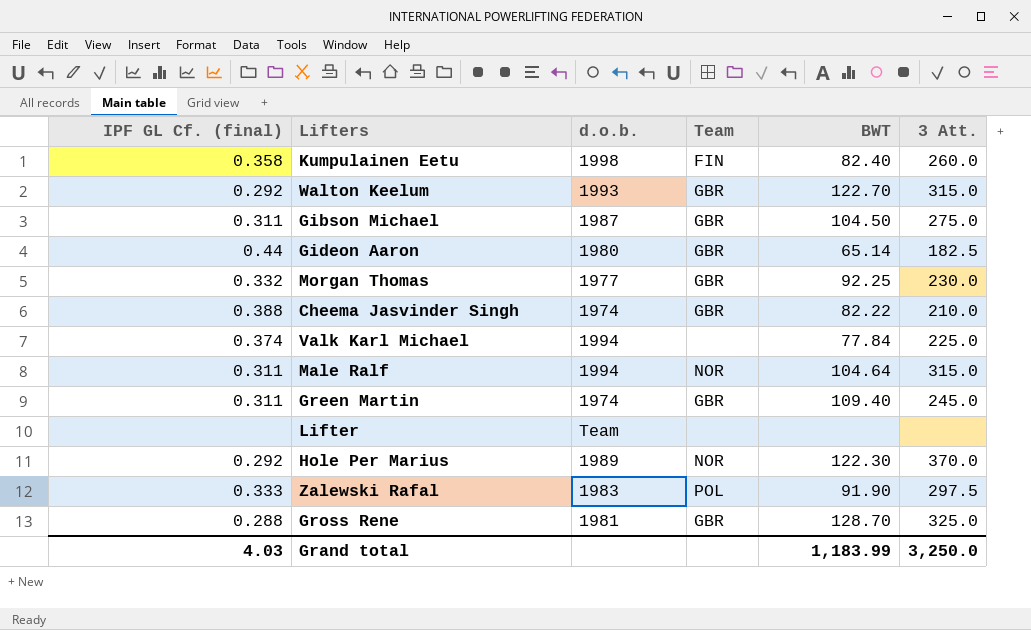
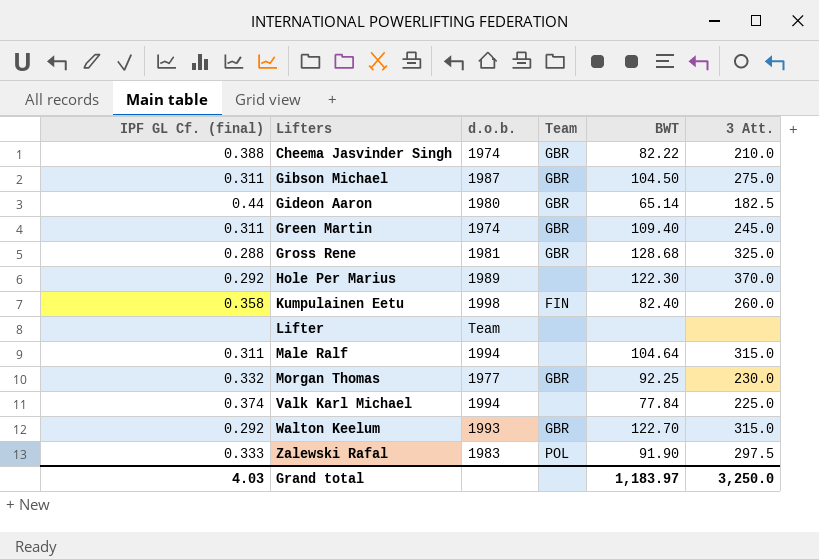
row order: none -> Lifters ascending
Gross Rene | BWT: 128.70 -> 128.68
Hole Per Marius | Team: NOR -> none
Male Ralf | Team: NOR -> none
Grand total | BWT: 1,183.99 -> 1,183.97

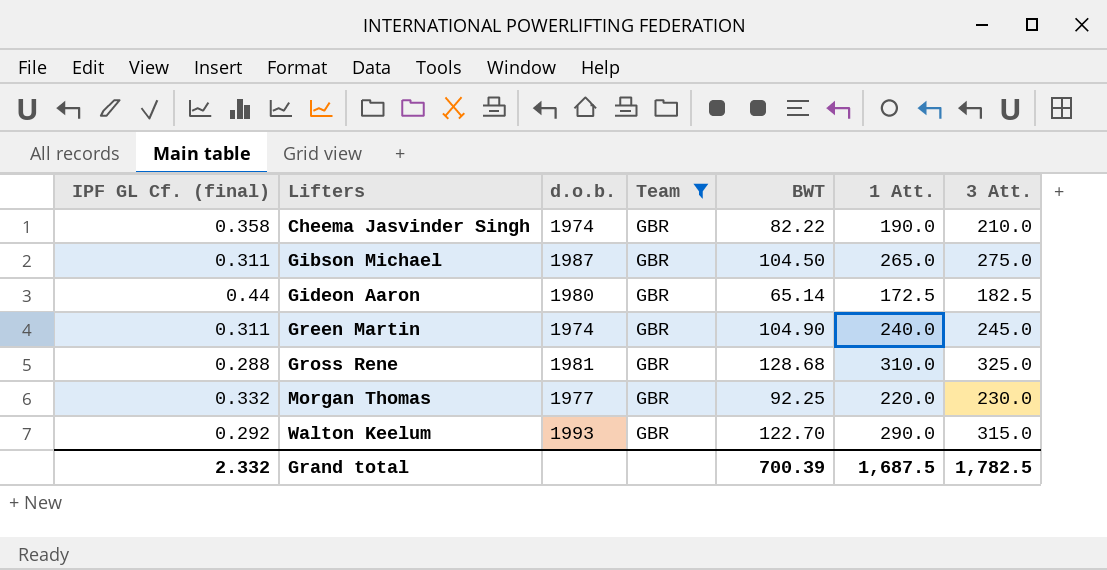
filter: none -> Team = GBR
column 1 Att. | position: none -> 6
Cheema Jasvinder Singh | IPF GL Cf. (final): 0.388 -> 0.358
Green Martin | BWT: 109.40 -> 104.90
Grand total | IPF GL Cf. (final): 4.03 -> 2.332
Grand total | BWT: 1,183.97 -> 700.39
Grand total | 3 Att.: 3,250.0 -> 1,782.5

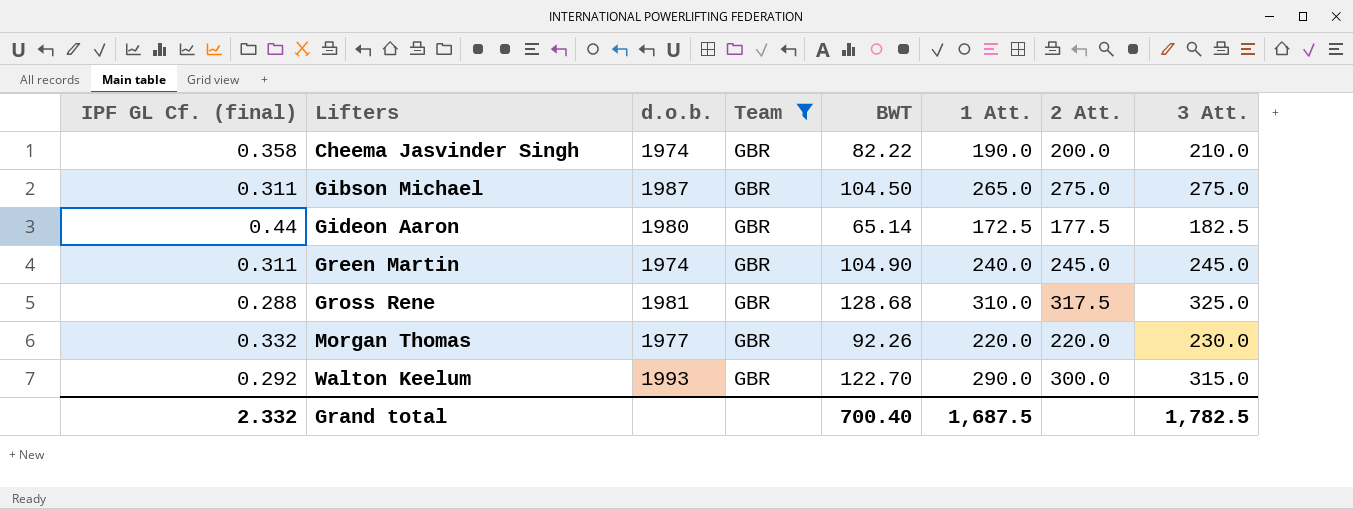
column 2 Att. | position: none -> 7
Morgan Thomas | BWT: 92.25 -> 92.26
Grand total | BWT: 700.39 -> 700.40

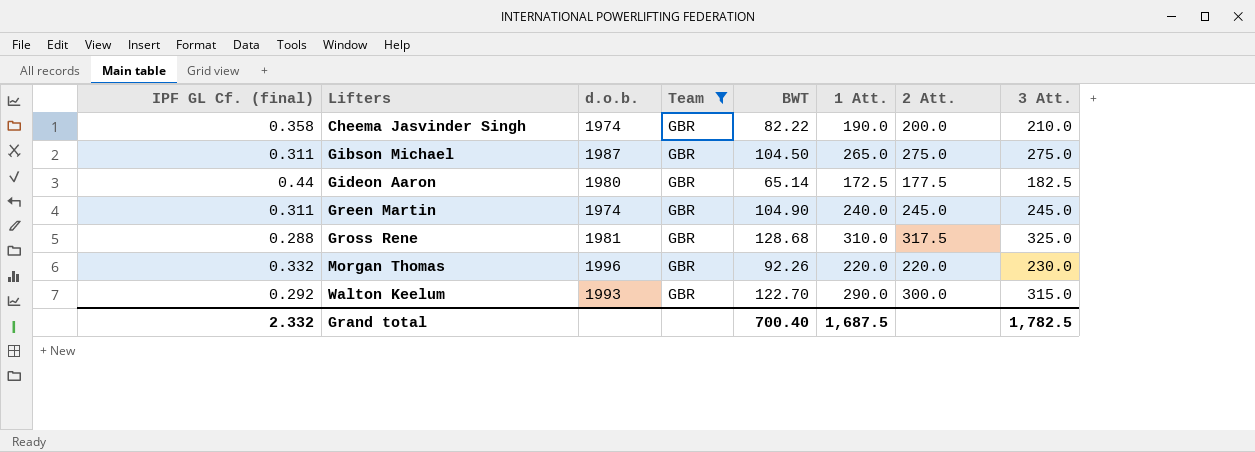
Morgan Thomas | d.o.b.: 1977 -> 1996

